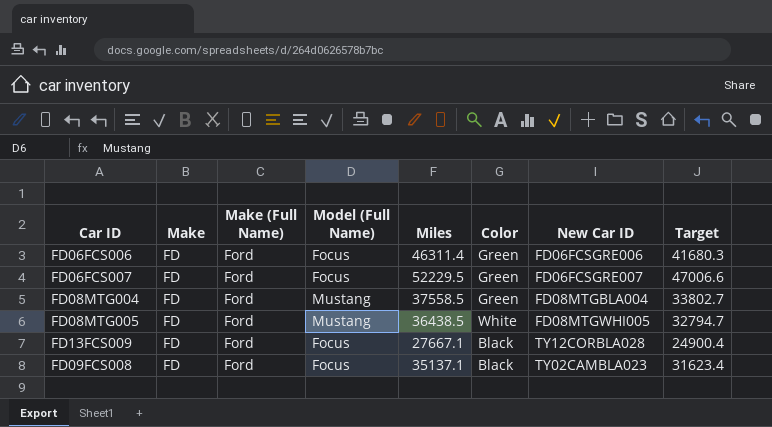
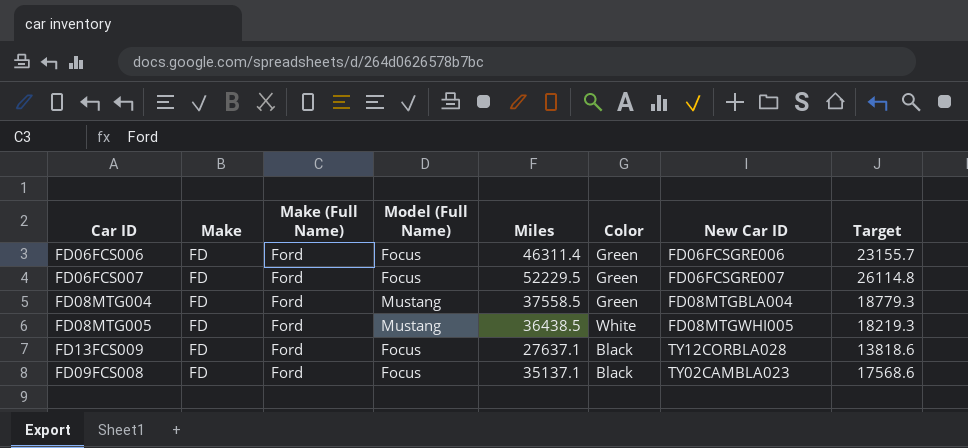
column Target | formula: [Miles] * 0.9 -> [Miles] * 0.5
FD13FCS009 | Miles: 27667.1 -> 27637.1

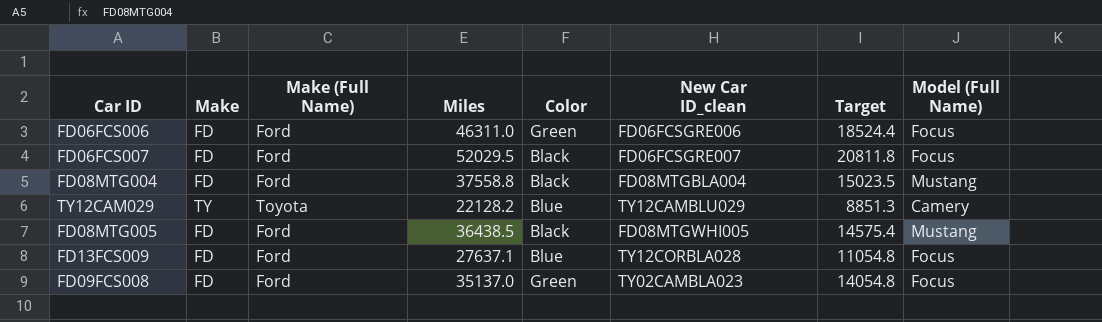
column name: New Car ID -> New Car ID_clean
column Target | formula: [Miles] * 0.5 -> [Miles] * 0.4
column Model (Full Name) | position: 4 -> 8
FD06FCS006 | Miles: 46311.4 -> 46311.0
FD06FCS007 | Miles: 52229.5 -> 52029.5
FD06FCS007 | Color: Green -> Black
FD08MTG004 | Miles: 37558.5 -> 37558.8
FD08MTG004 | Color: Green -> Black
row TY12CAM029: none -> TY | Toyota | 22128.2 | Blue | TY12CAMBLU029 | 8851.3 | Camery
FD08MTG005 | Color: White -> Black
FD13FCS009 | Color: Black -> Blue
FD09FCS008 | Miles: 35137.1 -> 35137.0
FD09FCS008 | Color: Black -> Green

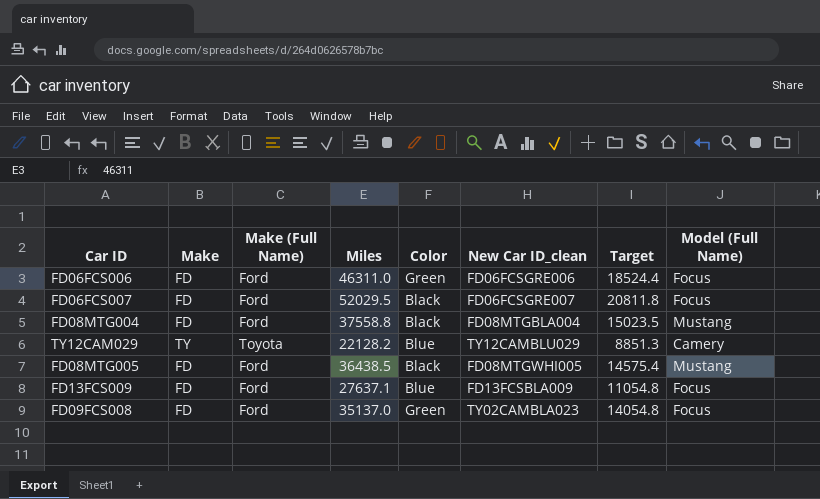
FD13FCS009 | New Car ID_clean: TY12CORBLA028 -> FD13FCSBLA009

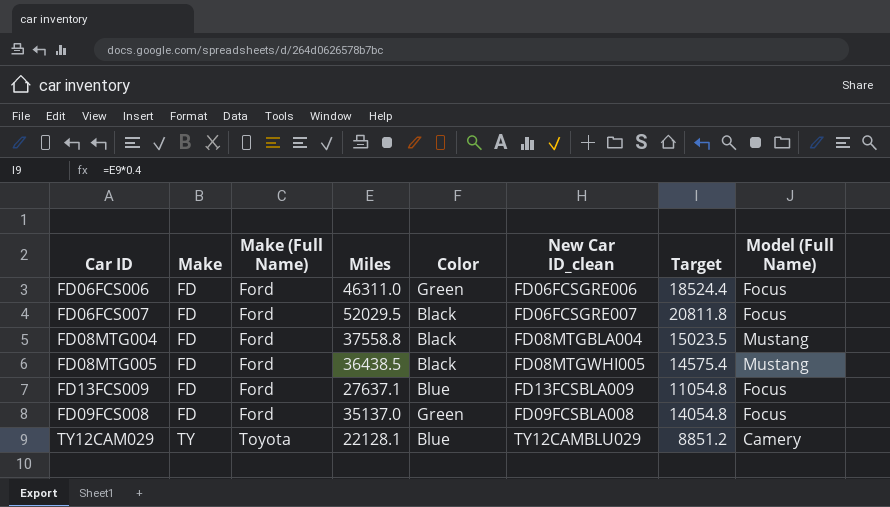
row order: none -> Make ascending
FD09FCS008 | New Car ID_clean: TY02CAMBLA023 -> FD09FCSBLA008
TY12CAM029 | Miles: 22128.2 -> 22128.1
TY12CAM029 | Target: 8851.3 -> 8851.2

